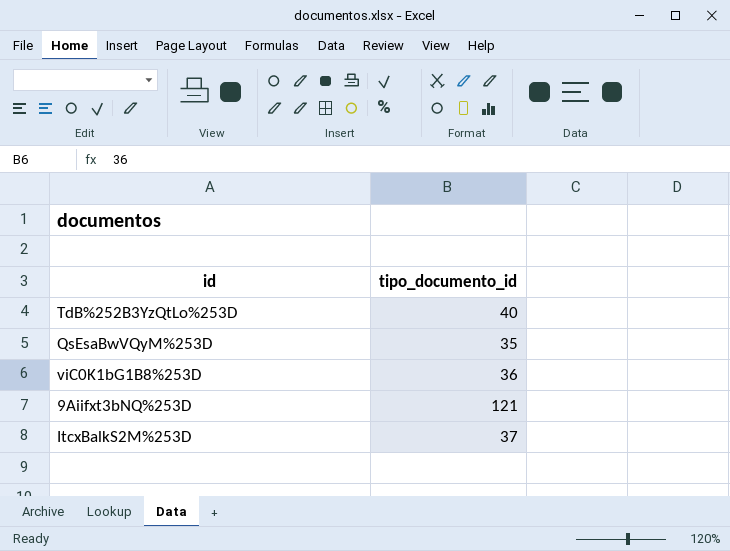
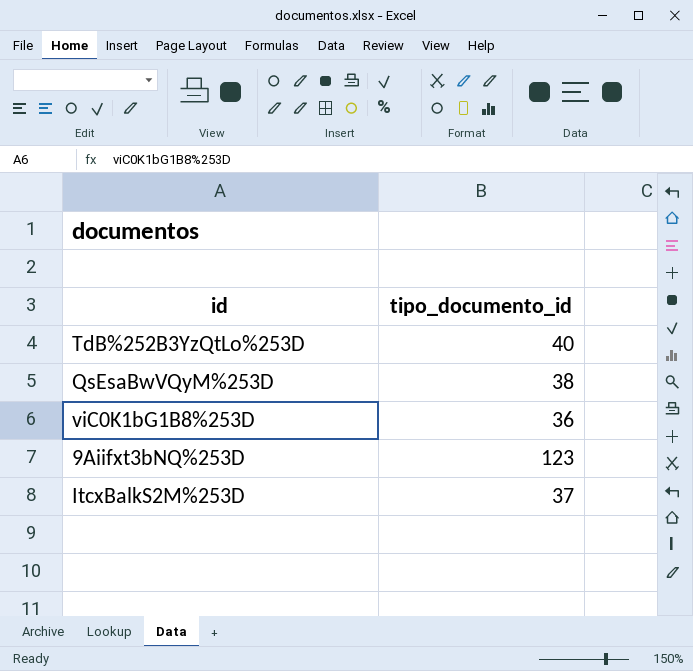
QsEsaBwVQyM%253D | tipo_documento_id: 35 -> 38
9Aiifxt3bNQ%253D | tipo_documento_id: 121 -> 123

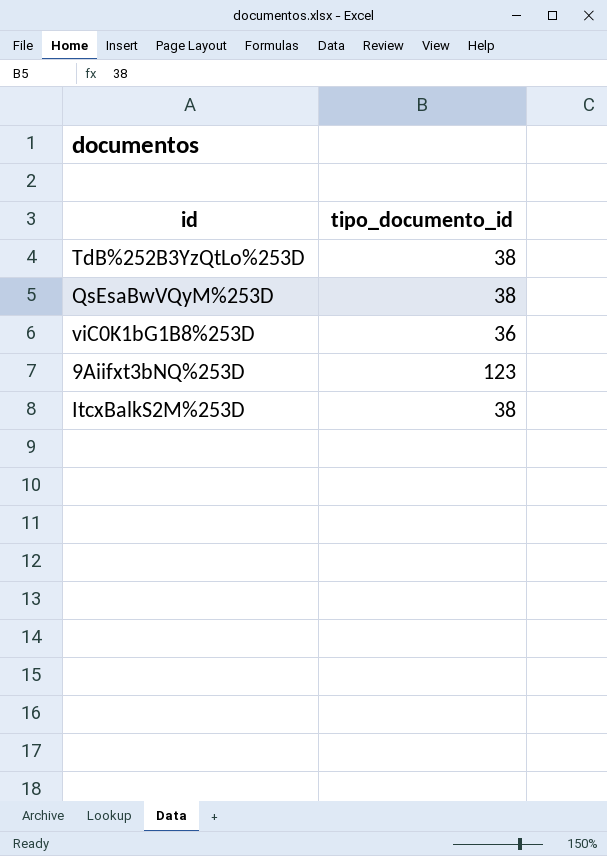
TdB%252B3YzQtLo%253D | tipo_documento_id: 40 -> 38
ItcxBalkS2M%253D | tipo_documento_id: 37 -> 38

